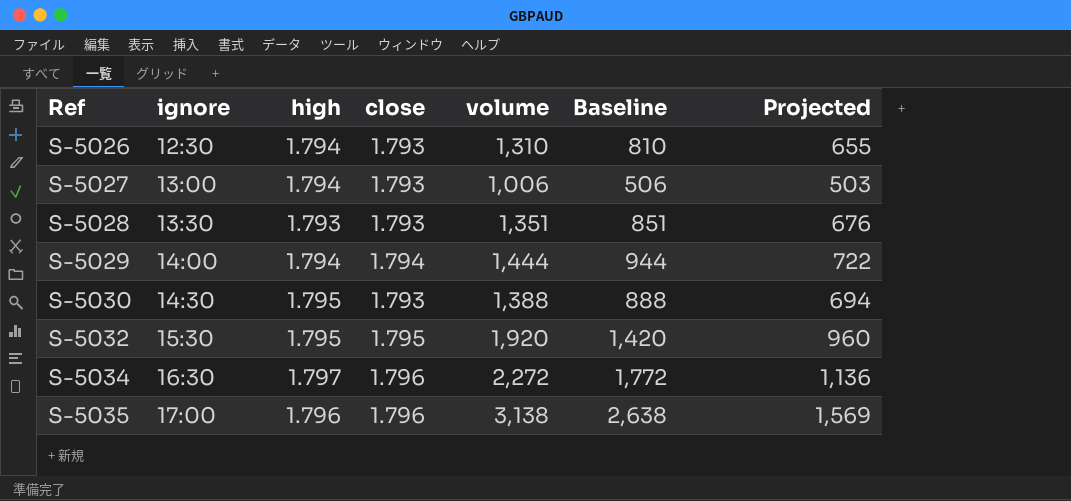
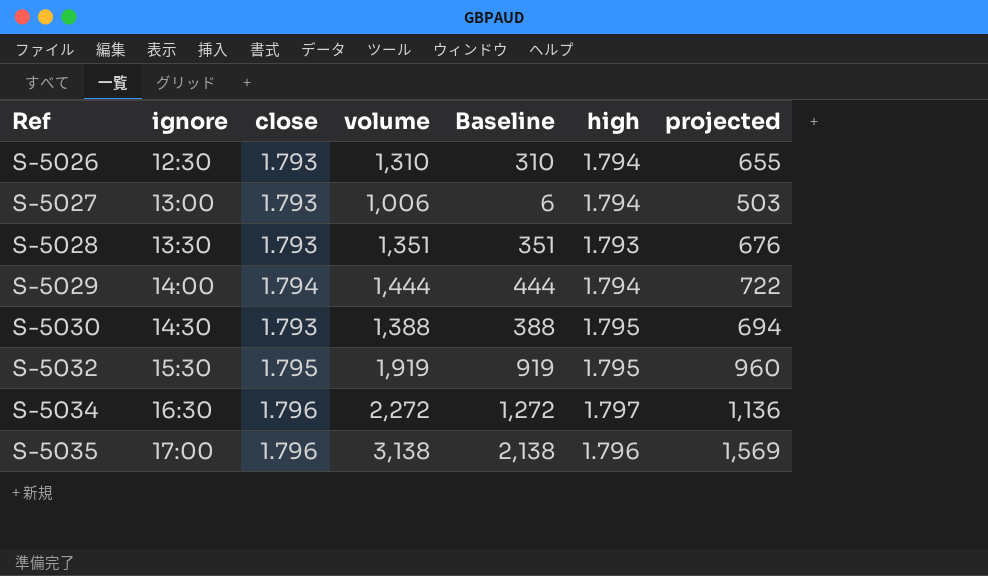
column Baseline | formula: [volume] - 500 -> [volume] - 1000
column high | position: 3 -> 6
column name: Projected -> projected
S-5032 | volume: 1,920 -> 1,919

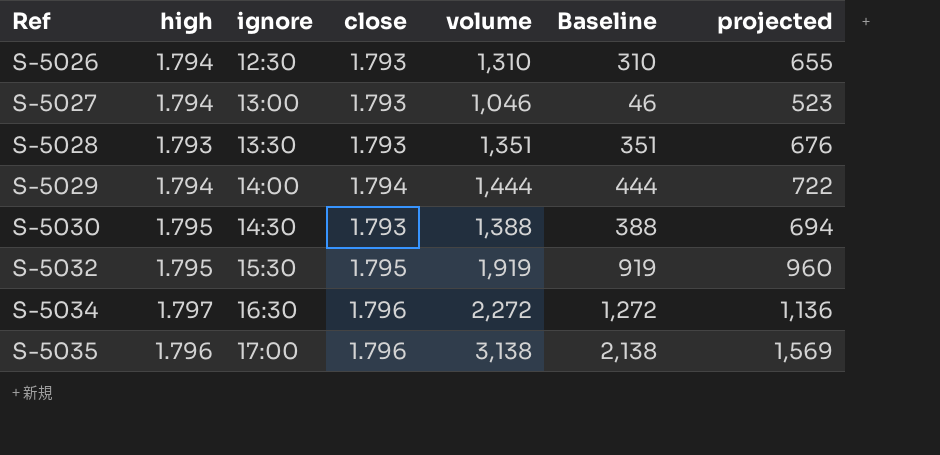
column high | position: 6 -> 2
S-5027 | volume: 1,006 -> 1,046
S-5027 | Baseline: 6 -> 46
S-5027 | projected: 503 -> 523

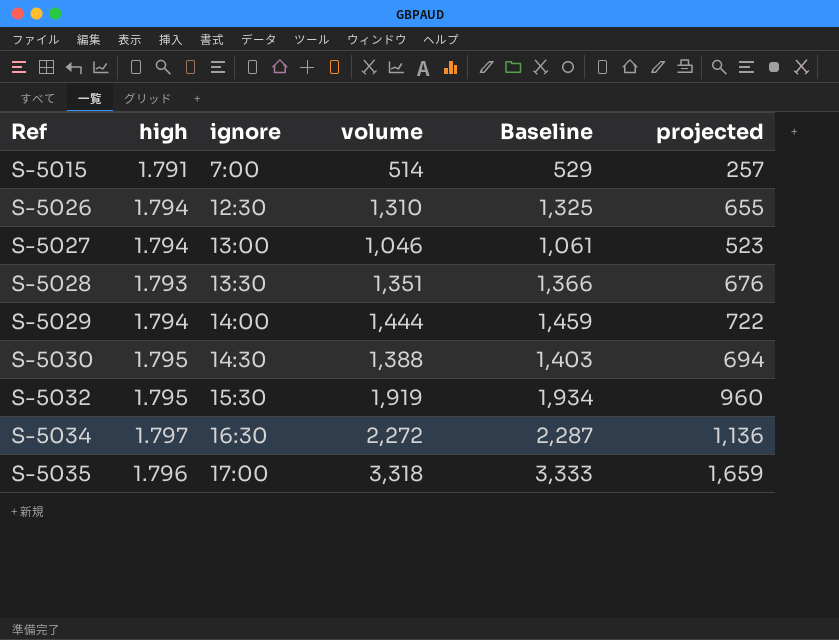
column close | position: 4 -> none
column Baseline | formula: [volume] - 1000 -> [volume] + 15
row S-5015: none -> 1.791 | 7:00 | 514 | 529 | 257
S-5035 | volume: 3,138 -> 3,318
S-5035 | projected: 1,569 -> 1,659

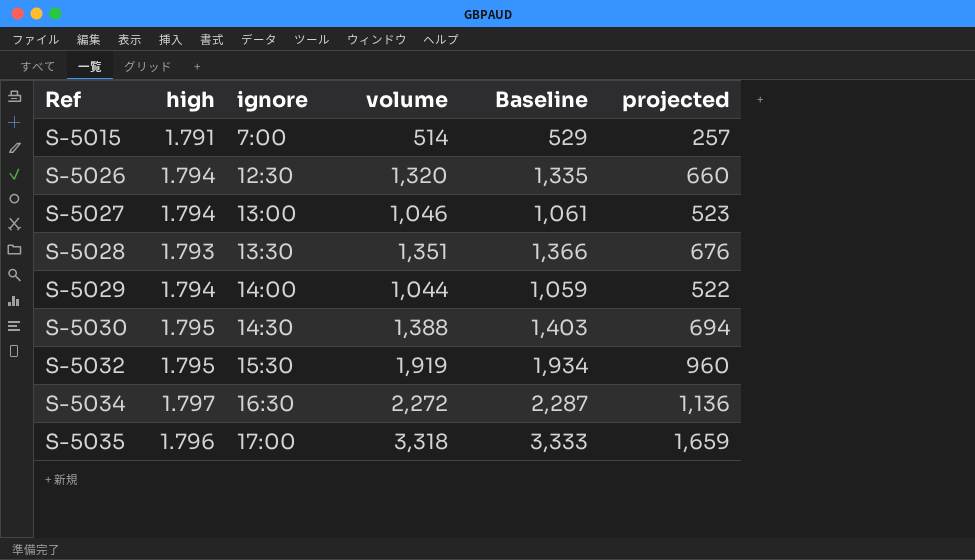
S-5026 | volume: 1,310 -> 1,320
S-5026 | Baseline: 1,325 -> 1,335
S-5026 | projected: 655 -> 660
S-5029 | volume: 1,444 -> 1,044
S-5029 | Baseline: 1,459 -> 1,059
S-5029 | projected: 722 -> 522

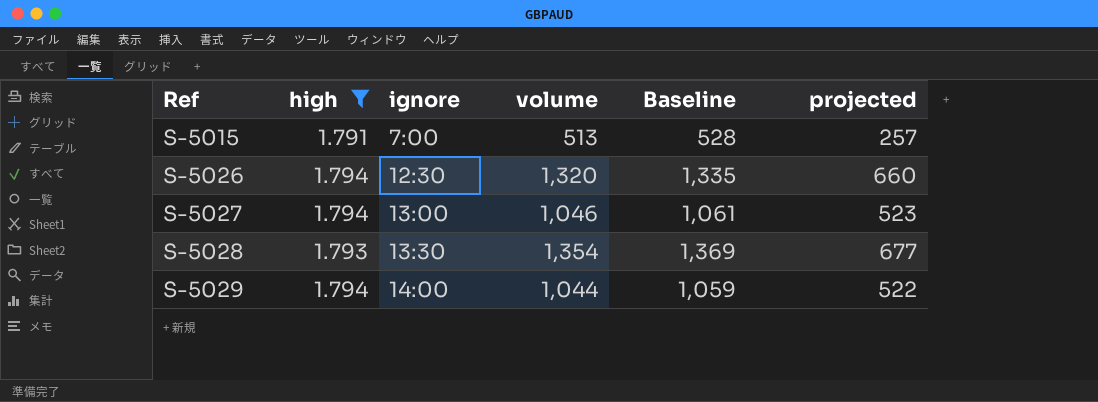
filter: none -> high <= 1.794
S-5015 | volume: 514 -> 513
S-5015 | Baseline: 529 -> 528
S-5028 | volume: 1,351 -> 1,354
S-5028 | Baseline: 1,366 -> 1,369
S-5028 | projected: 676 -> 677

